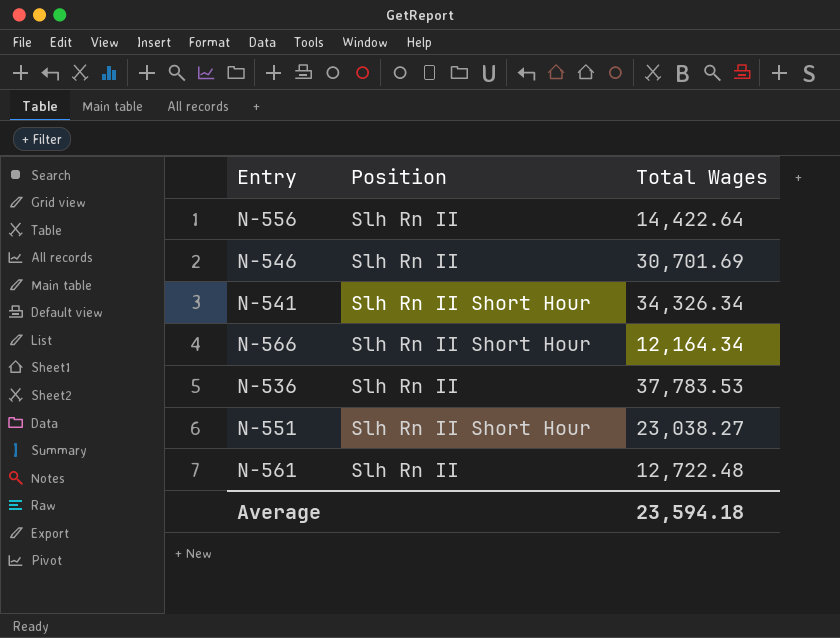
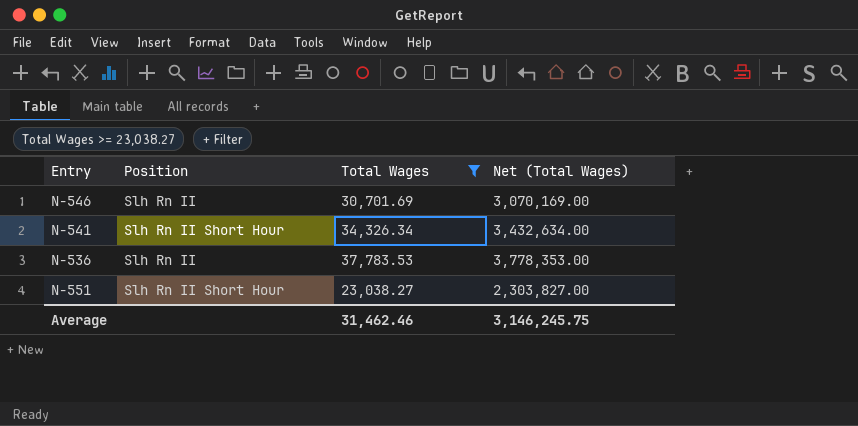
filter: none -> Total Wages >= 23,038.27
column Net (Total Wages) | formula: none -> [Total Wages] * 100
Average | Total Wages: 23,594.18 -> 31,462.46

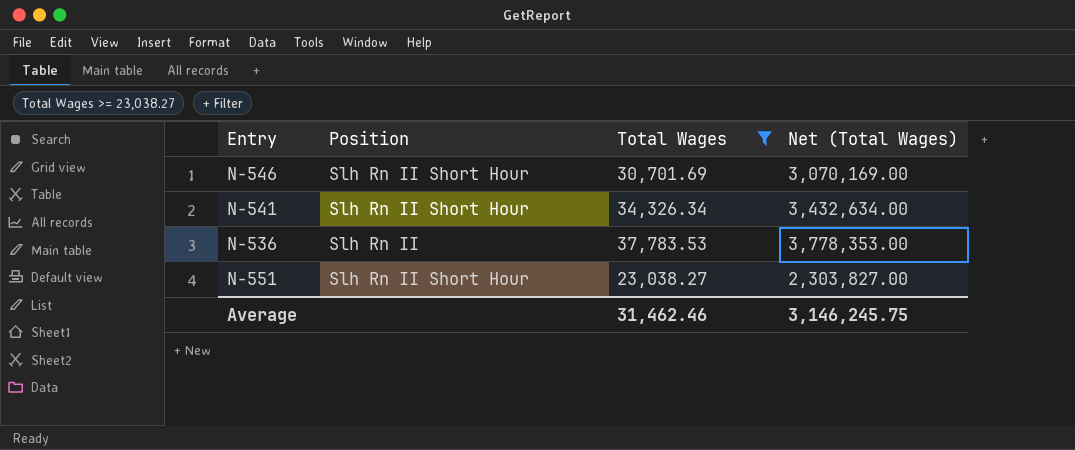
N-546 | Position: Slh Rn II -> Slh Rn II Short Hour

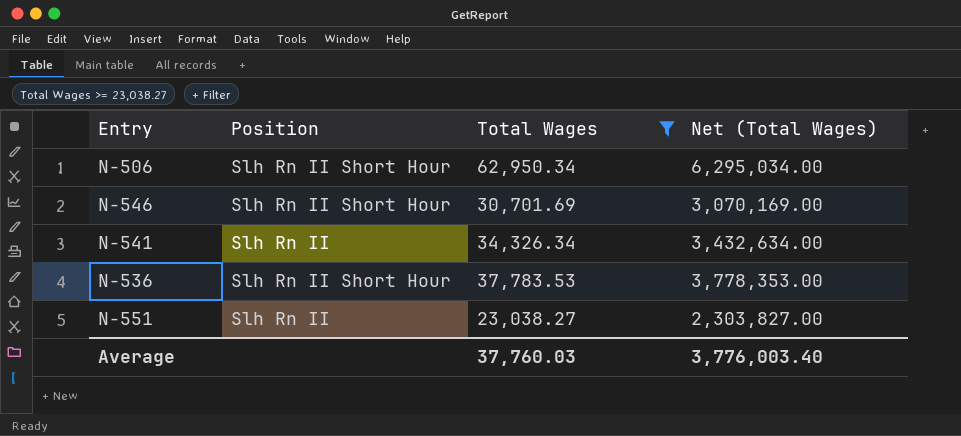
row N-506: none -> Slh Rn II Short Hour | 62,950.34 | 6,295,034.00
N-541 | Position: Slh Rn II Short Hour -> Slh Rn II
N-536 | Position: Slh Rn II -> Slh Rn II Short Hour
N-551 | Position: Slh Rn II Short Hour -> Slh Rn II
Average | Total Wages: 31,462.46 -> 37,760.03
Average | Net (Total Wages): 3,146,245.75 -> 3,776,003.40

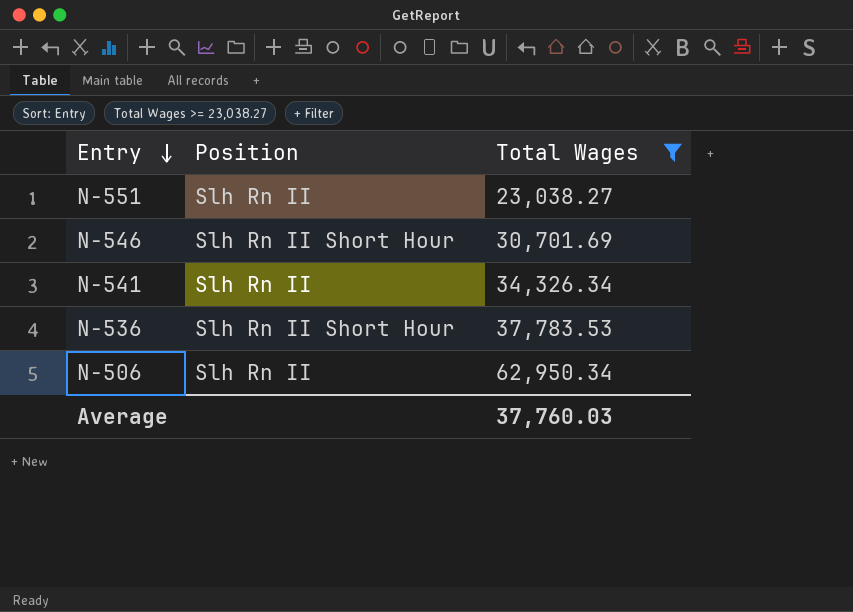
row order: none -> Entry descending
column Net (Total Wages) | formula: [Total Wages] * 100 -> none
N-506 | Position: Slh Rn II Short Hour -> Slh Rn II

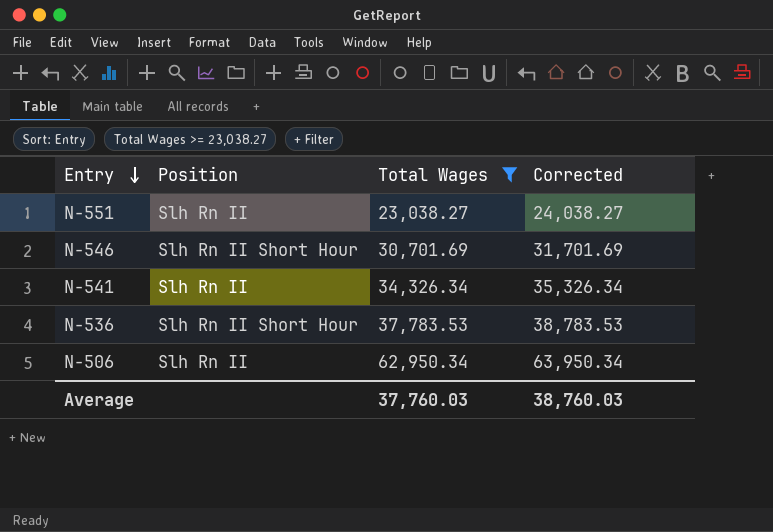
column Corrected | formula: none -> [Total Wages] + 1000

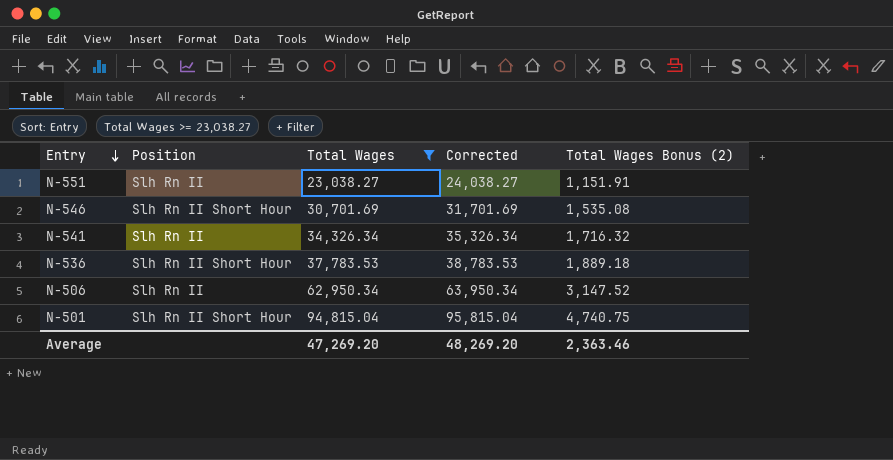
column Total Wages Bonus (2) | formula: none -> [Total Wages] * 0.05
row N-501: none -> Slh Rn II Short Hour | 94,815.04 | 95,815.04 | 4,740.75
Average | Total Wages: 37,760.03 -> 47,269.20
Average | Corrected: 38,760.03 -> 48,269.20

